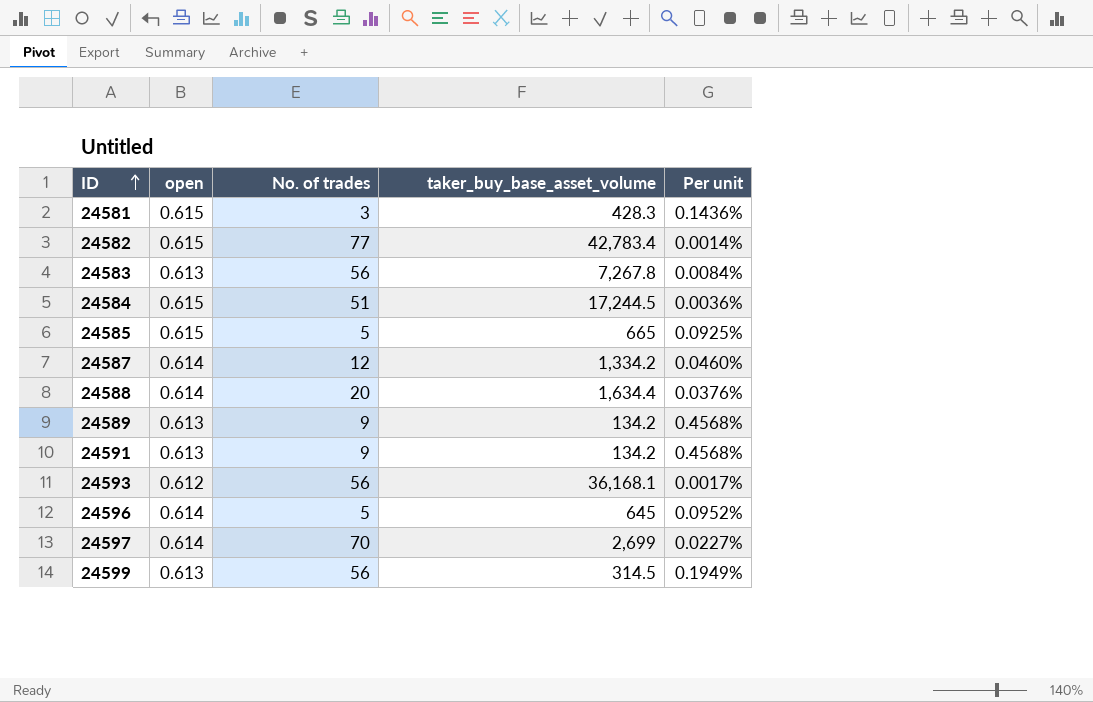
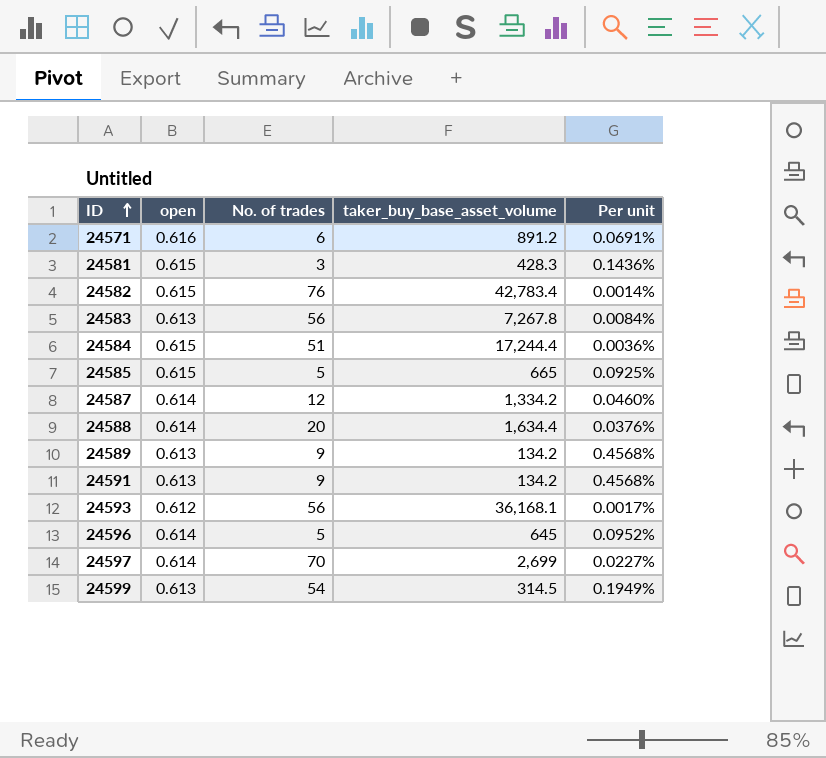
row 24571: none -> 0.616 | 6 | 891.2 | 0.0691%
24582 | No. of trades: 77 -> 76
24584 | taker_buy_base_asset_volume: 17,244.5 -> 17,244.4
24599 | No. of trades: 56 -> 54

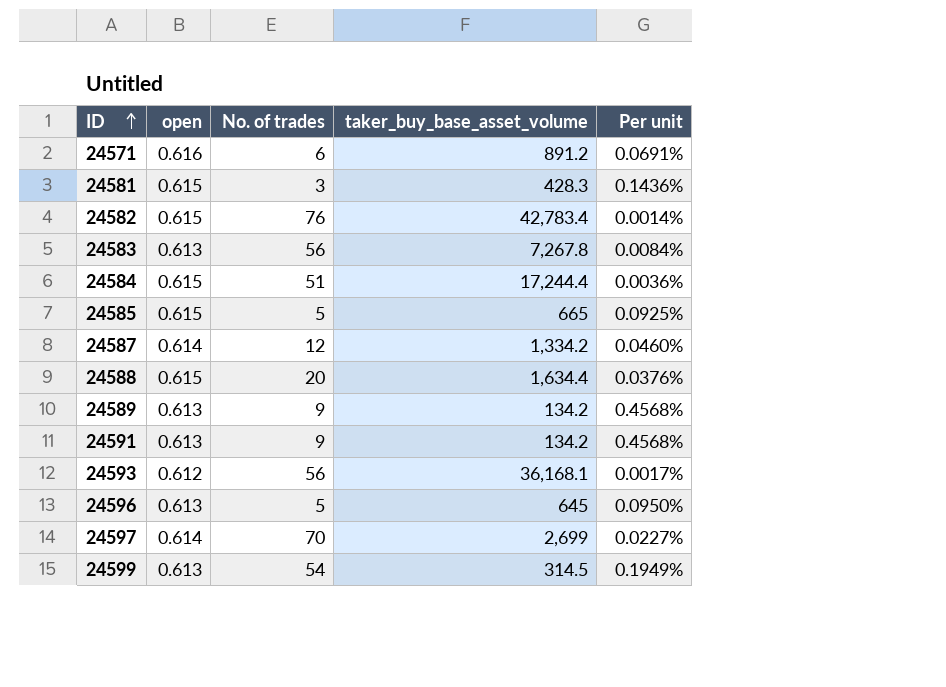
24588 | open: 0.614 -> 0.615
24596 | open: 0.614 -> 0.613
24596 | Per unit: 0.0952% -> 0.0950%

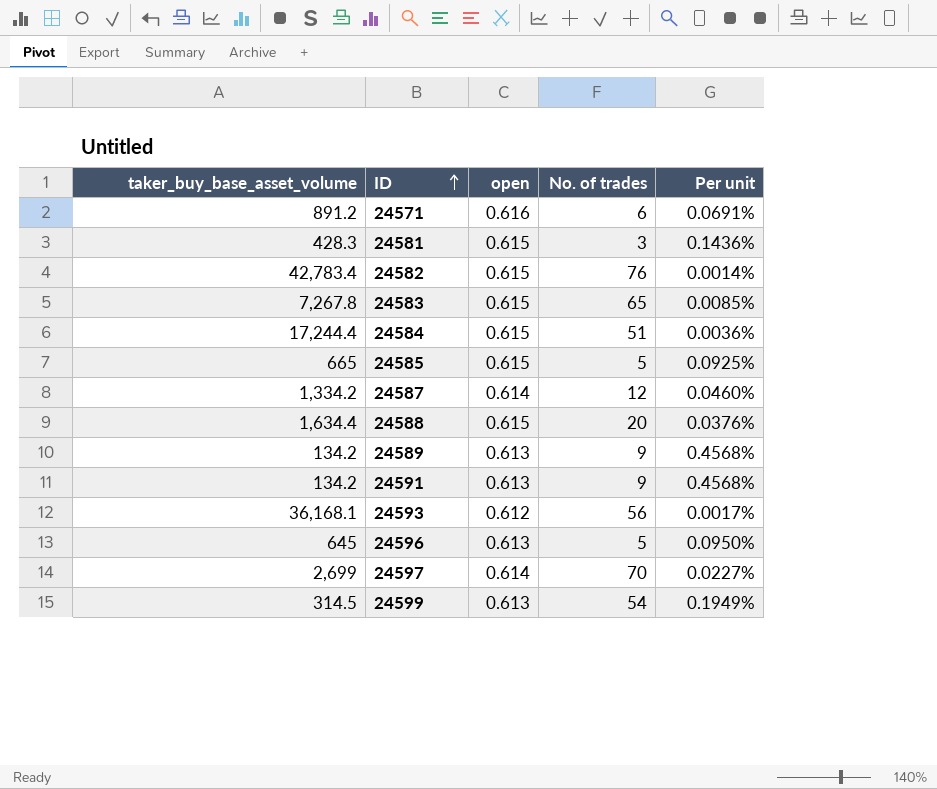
column taker_buy_base_asset_volume | position: 4 -> 1
24583 | open: 0.613 -> 0.615
24583 | No. of trades: 56 -> 65
24583 | Per unit: 0.0084% -> 0.0085%

